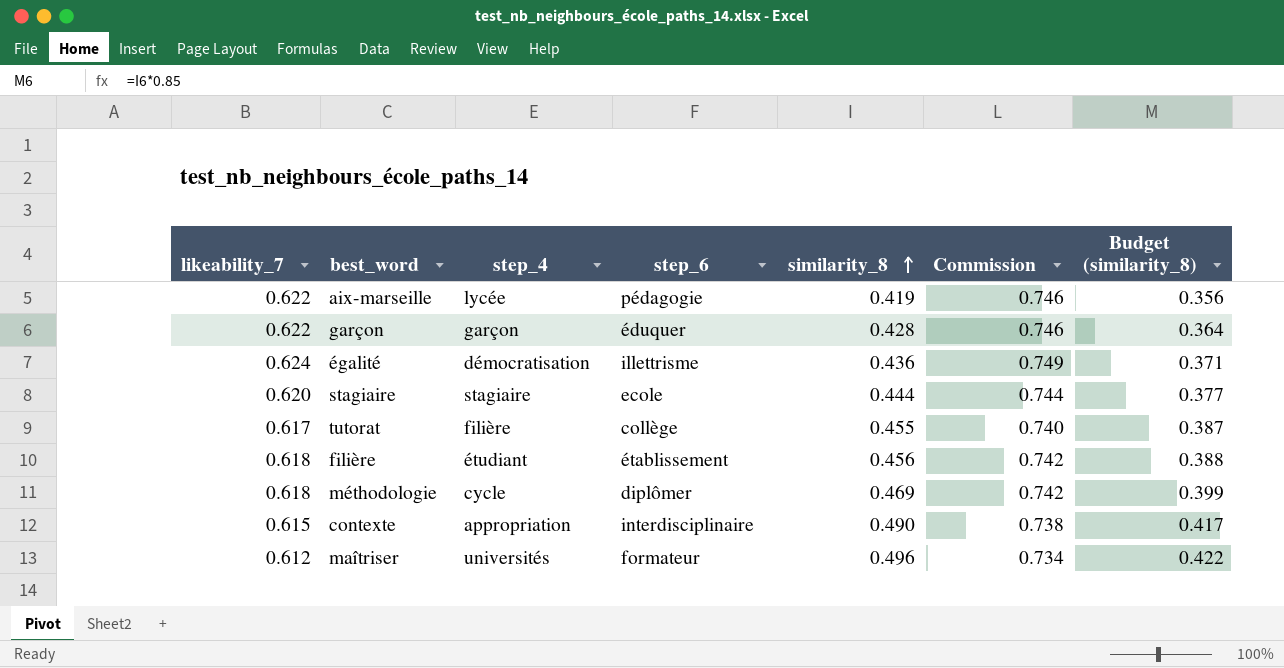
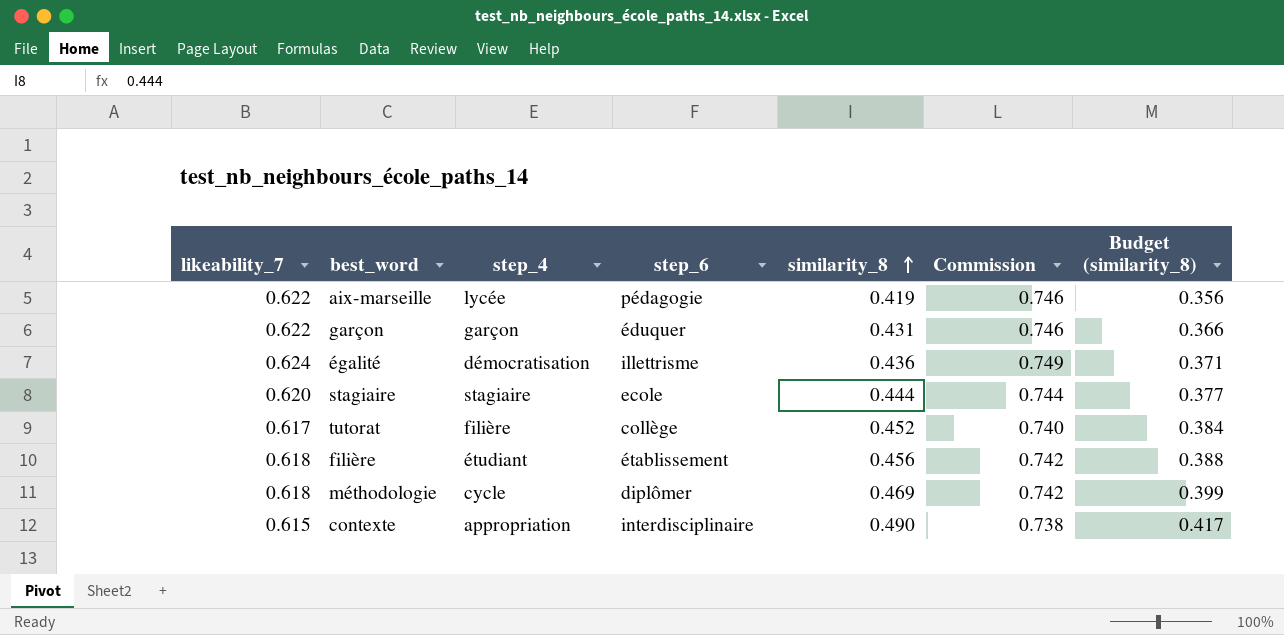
row maîtriser: 0.612 | universités | formateur | 0.496 | 0.734 | 0.422 -> none
garçon | similarity_8: 0.428 -> 0.431
garçon | Budget (similarity_8): 0.364 -> 0.366
tutorat | similarity_8: 0.455 -> 0.452
tutorat | Budget (similarity_8): 0.387 -> 0.384

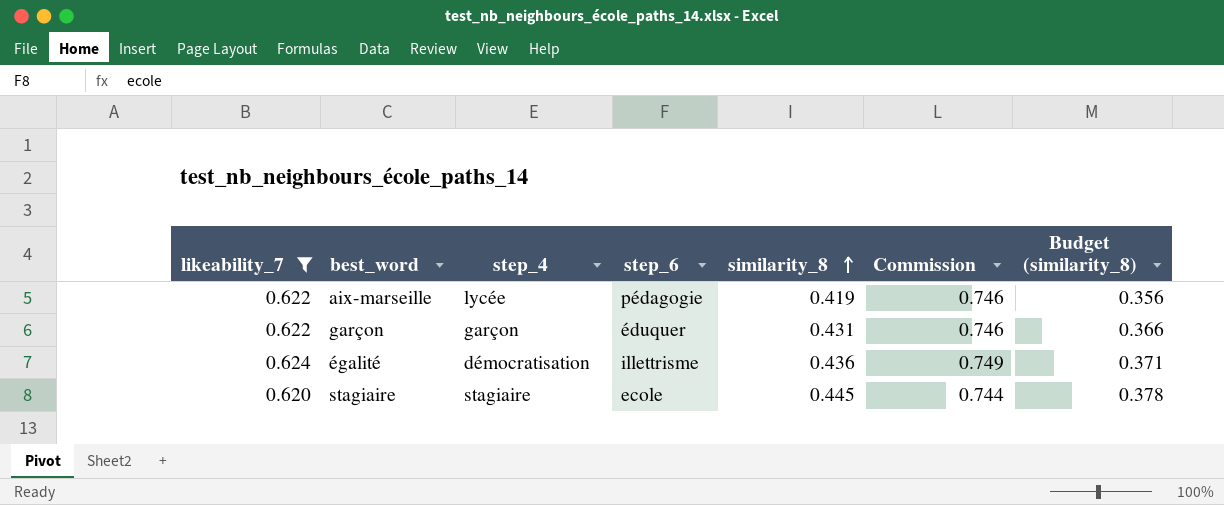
filter: none -> likeability_7 >= 0.620
stagiaire | similarity_8: 0.444 -> 0.445
stagiaire | Budget (similarity_8): 0.377 -> 0.378

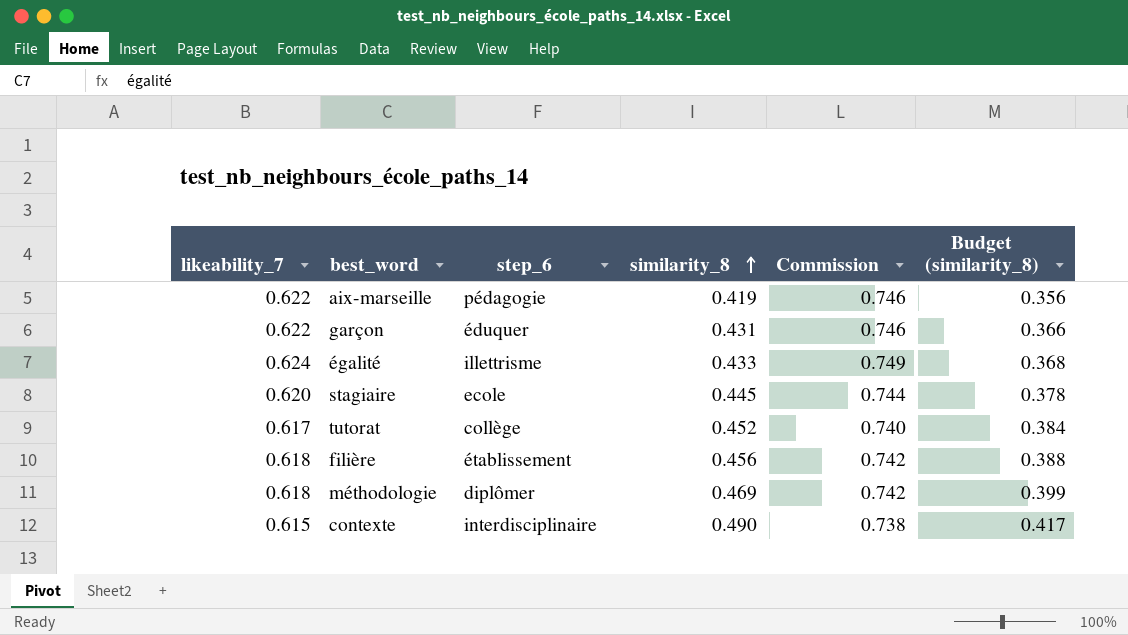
filter: likeability_7 >= 0.620 -> none
column step_4 | position: 3 -> none
égalité | similarity_8: 0.436 -> 0.433
égalité | Budget (similarity_8): 0.371 -> 0.368

